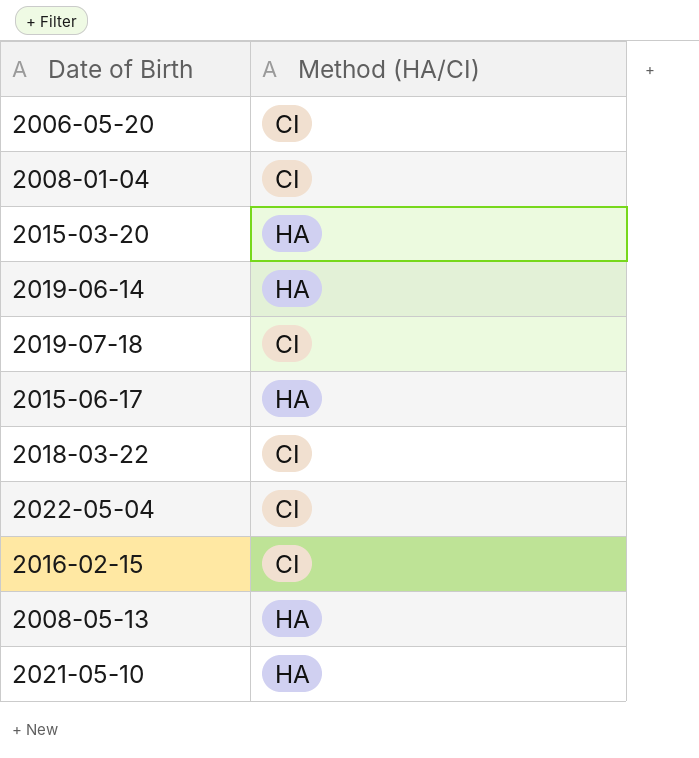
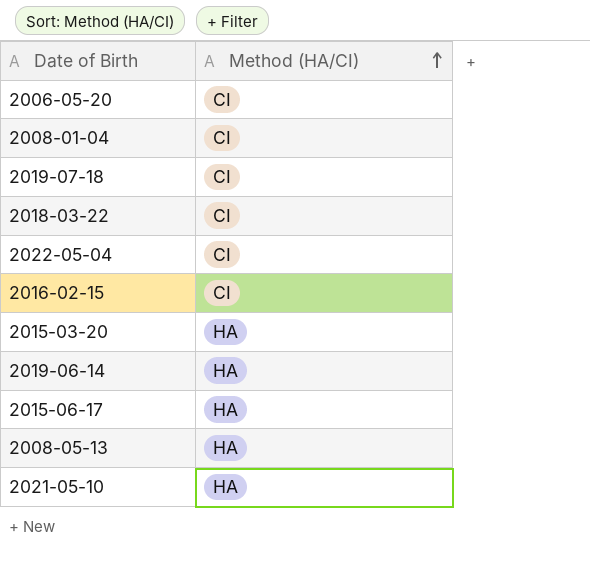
row order: none -> Method (HA/CI) ascending

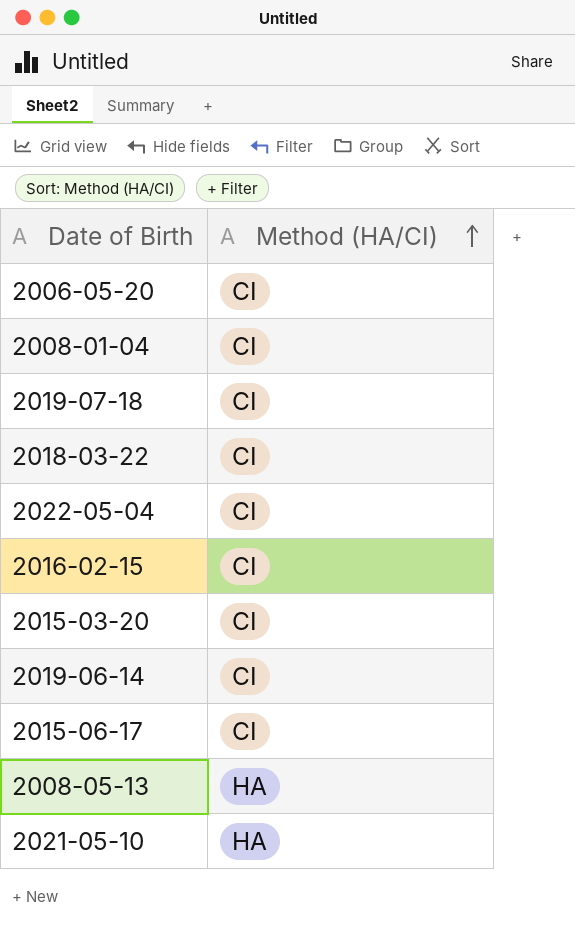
2015-03-20 | Method (HA/CI): HA -> CI
2019-06-14 | Method (HA/CI): HA -> CI
2015-06-17 | Method (HA/CI): HA -> CI

